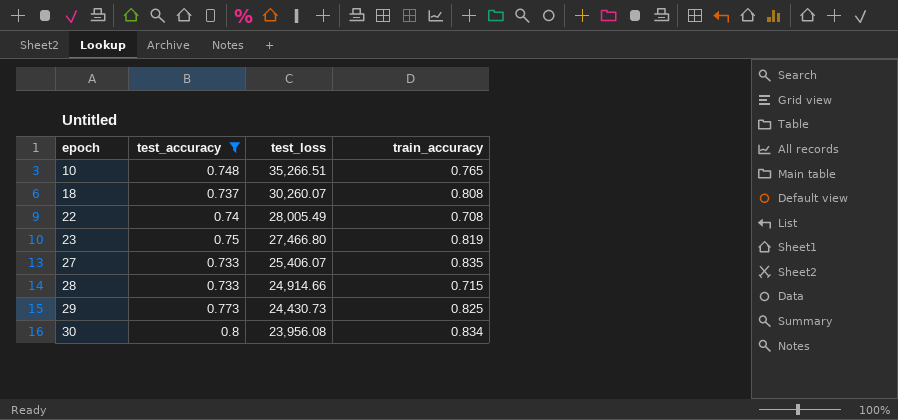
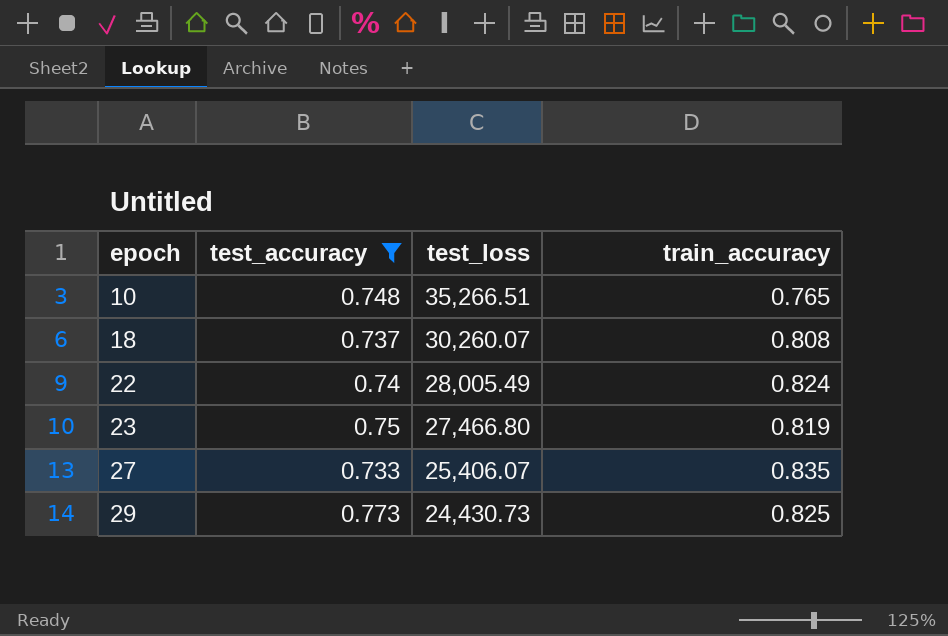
row 28: 0.733 | 24,914.66 | 0.715 -> none
row 30: 0.8 | 23,956.08 | 0.834 -> none
22 | train_accuracy: 0.708 -> 0.824

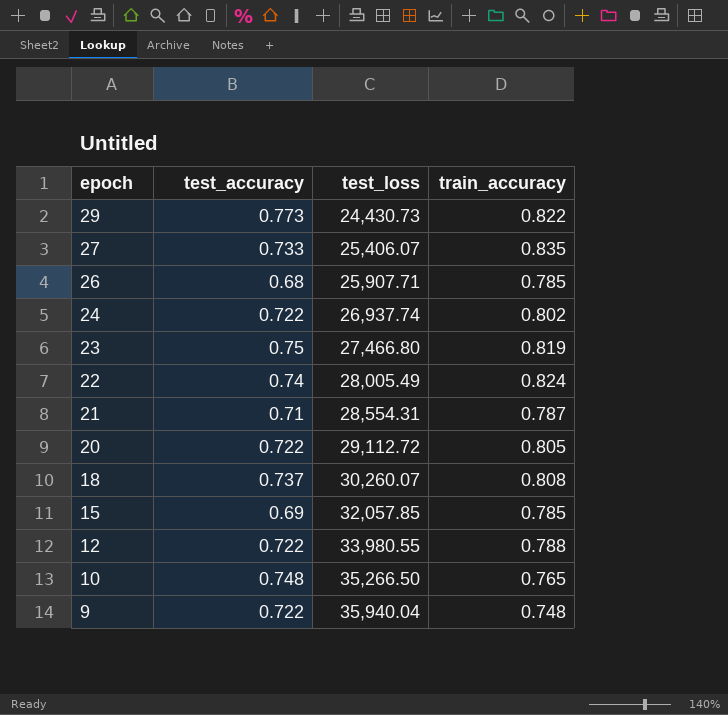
filter: test_accuracy >= 0.733 -> none
row order: epoch ascending -> epoch descending
29 | train_accuracy: 0.825 -> 0.822
10 | test_loss: 35,266.51 -> 35,266.50

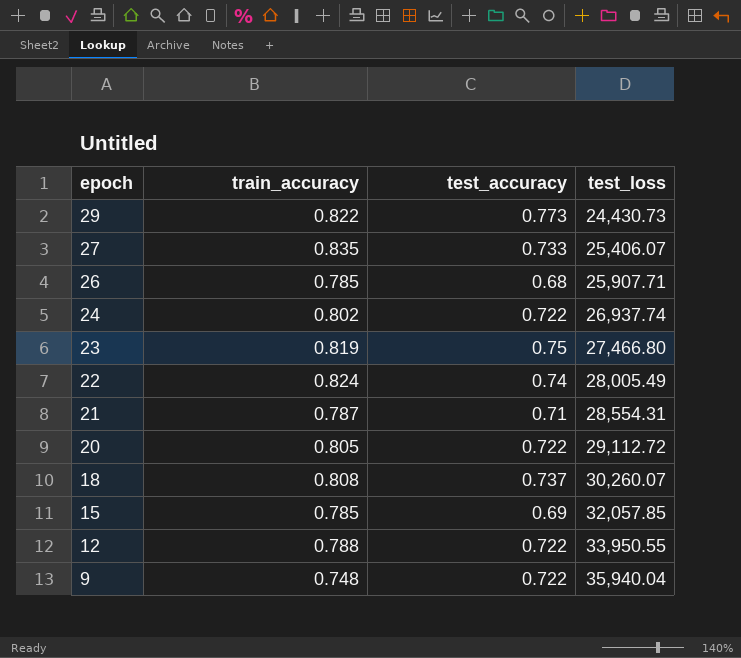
column train_accuracy | position: 4 -> 2
row 10: 0.748 | 35,266.50 | 0.765 -> none
12 | test_loss: 33,980.55 -> 33,950.55

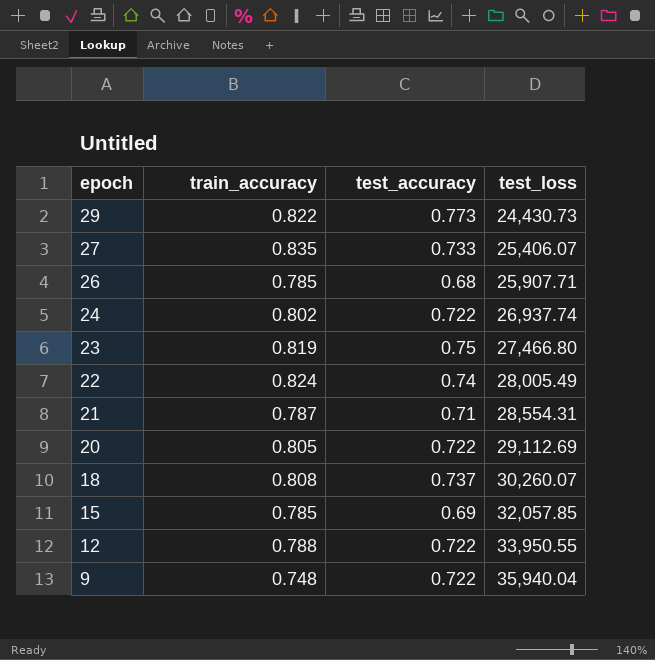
20 | test_loss: 29,112.72 -> 29,112.69

